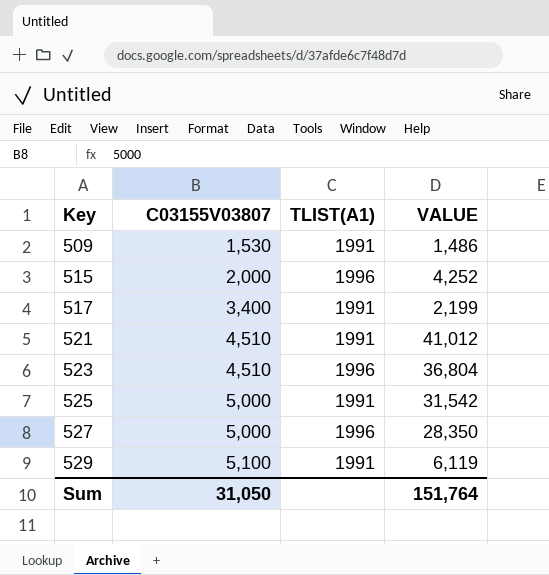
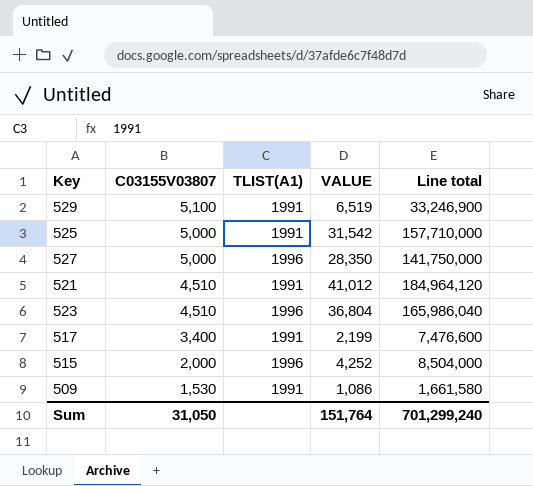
row order: Key ascending -> C03155V03807 descending
column Line total | formula: none -> [C03155V03807] * [VALUE]
529 | VALUE: 6,119 -> 6,519
509 | VALUE: 1,486 -> 1,086

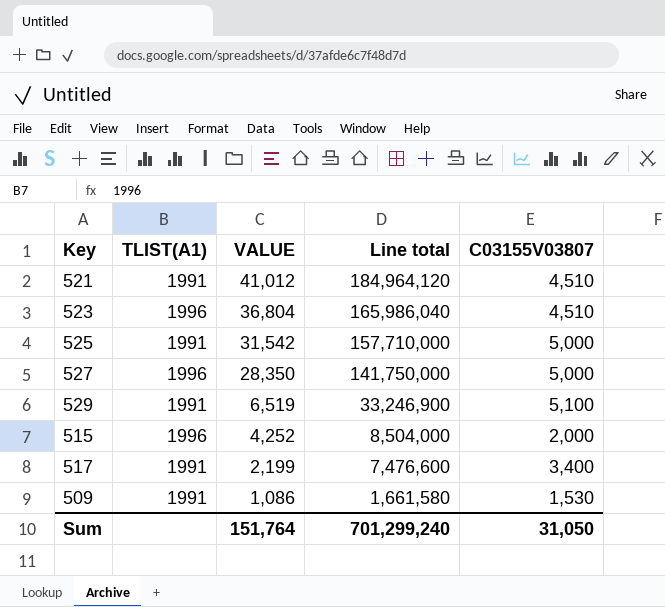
row order: C03155V03807 descending -> VALUE descending
column C03155V03807 | position: 2 -> 5

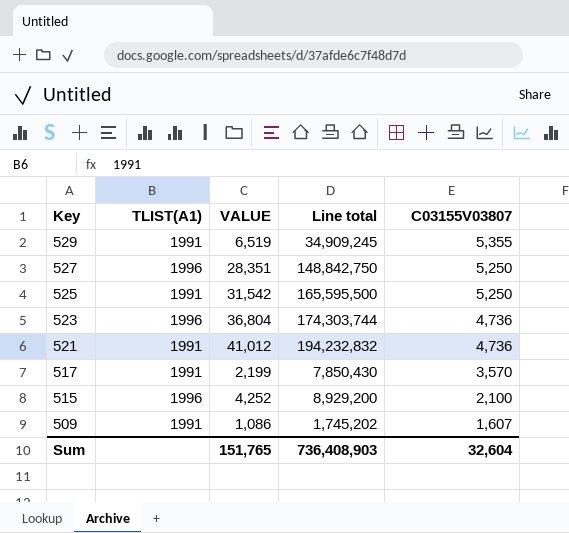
row order: VALUE descending -> Key descending
529 | Line total: 33,246,900 -> 34,909,245
529 | C03155V03807: 5,100 -> 5,355
527 | VALUE: 28,350 -> 28,351
527 | Line total: 141,750,000 -> 148,842,750
527 | C03155V03807: 5,000 -> 5,250
525 | Line total: 157,710,000 -> 165,595,500
525 | C03155V03807: 5,000 -> 5,250
523 | Line total: 165,986,040 -> 174,303,744
523 | C03155V03807: 4,510 -> 4,736
521 | Line total: 184,964,120 -> 194,232,832
521 | C03155V03807: 4,510 -> 4,736
517 | Line total: 7,476,600 -> 7,850,430
517 | C03155V03807: 3,400 -> 3,570
515 | Line total: 8,504,000 -> 8,929,200
515 | C03155V03807: 2,000 -> 2,100
509 | Line total: 1,661,580 -> 1,745,202
509 | C03155V03807: 1,530 -> 1,607
Sum | VALUE: 151,764 -> 151,765
Sum | Line total: 701,299,240 -> 736,408,903
Sum | C03155V03807: 31,050 -> 32,604

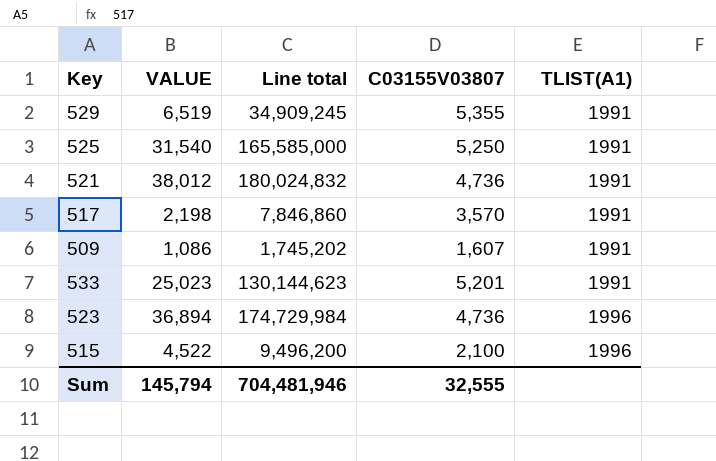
row order: Key descending -> TLIST(A1) ascending
column TLIST(A1) | position: 2 -> 5
row 527: 1996 | 28,351 | 148,842,750 | 5,250 -> none
525 | VALUE: 31,542 -> 31,540
525 | Line total: 165,595,500 -> 165,585,000
521 | VALUE: 41,012 -> 38,012
521 | Line total: 194,232,832 -> 180,024,832
517 | VALUE: 2,199 -> 2,198
517 | Line total: 7,850,430 -> 7,846,860
row 533: none -> 25,023 | 130,144,623 | 5,201 | 1991
523 | VALUE: 36,804 -> 36,894
523 | Line total: 174,303,744 -> 174,729,984
515 | VALUE: 4,252 -> 4,522
515 | Line total: 8,929,200 -> 9,496,200
Sum | VALUE: 151,765 -> 145,794
Sum | Line total: 736,408,903 -> 704,481,946
Sum | C03155V03807: 32,604 -> 32,555

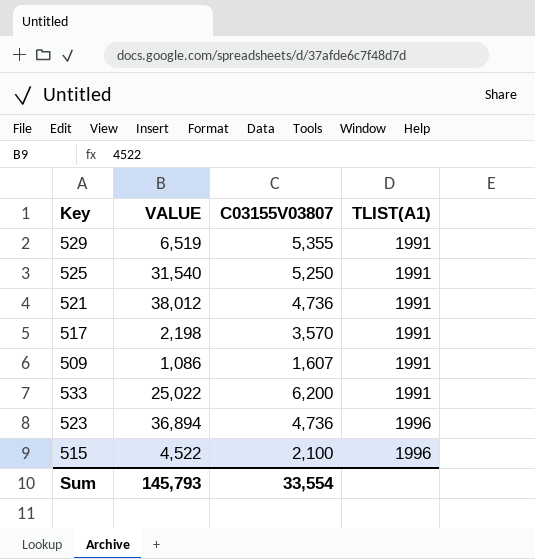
column Line total | formula: [VALUE] * [C03155V03807] -> none
533 | VALUE: 25,023 -> 25,022
533 | C03155V03807: 5,201 -> 6,200
Sum | VALUE: 145,794 -> 145,793
Sum | C03155V03807: 32,555 -> 33,554

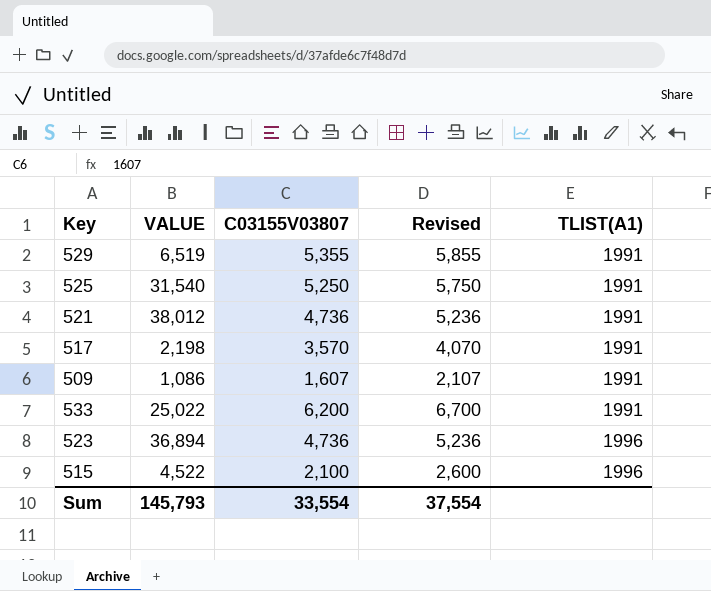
column Revised | formula: none -> [C03155V03807] + 500

